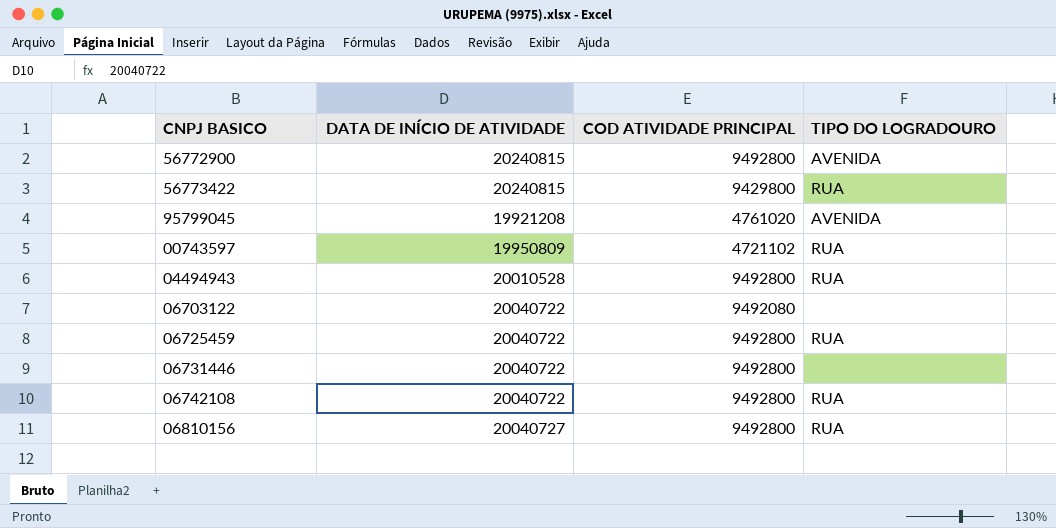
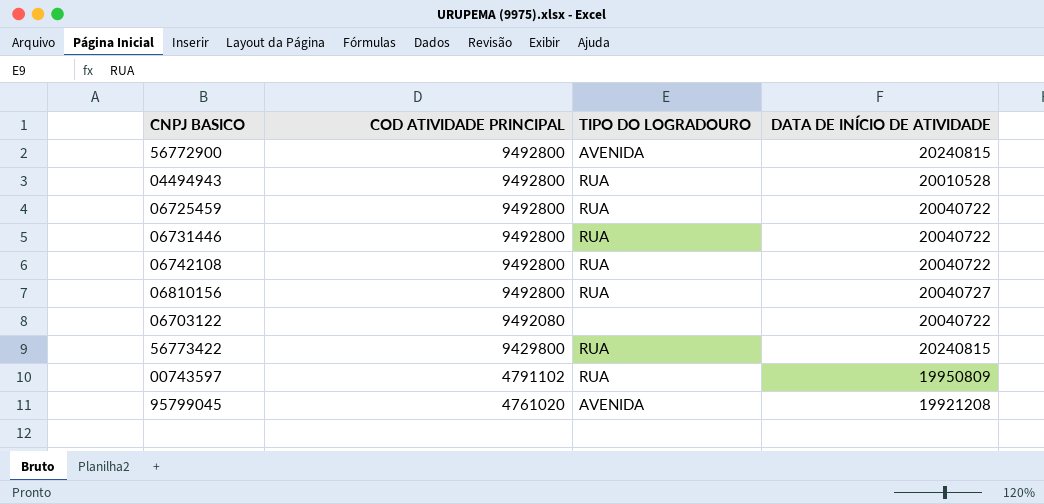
row order: none -> COD ATIVIDADE PRINCIPAL descending
column DATA DE INÍCIO DE ATIVIDADE | position: 2 -> 4
06731446 | TIPO DO LOGRADOURO: none -> RUA
00743597 | COD ATIVIDADE PRINCIPAL: 4721102 -> 4791102

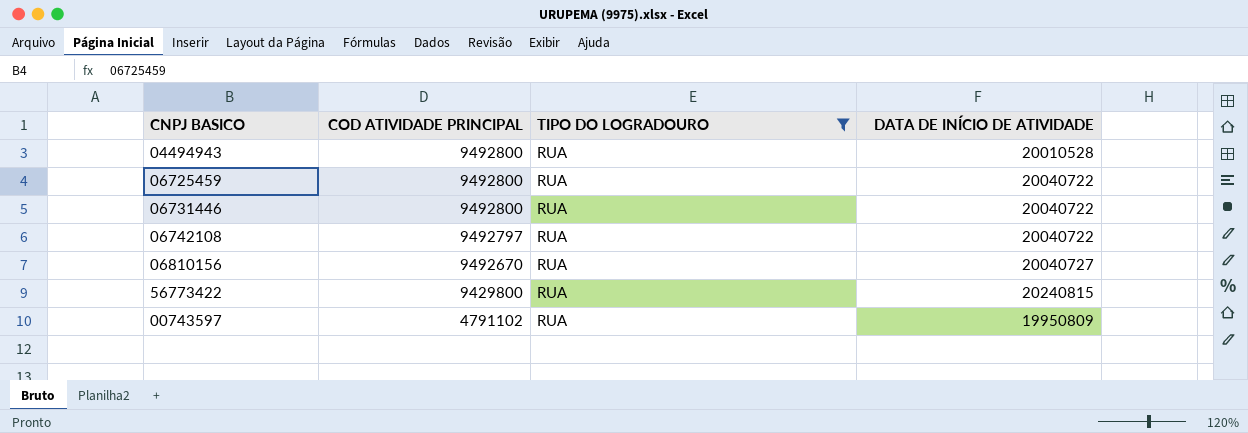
filter: none -> TIPO DO LOGRADOURO = RUA
06742108 | COD ATIVIDADE PRINCIPAL: 9492800 -> 9492797
06810156 | COD ATIVIDADE PRINCIPAL: 9492800 -> 9492670

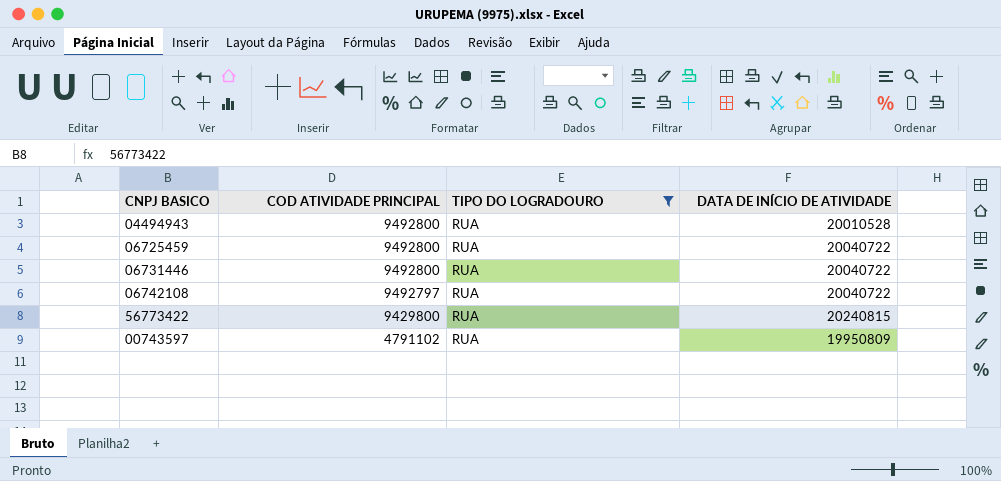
row 06810156: 9492670 | RUA | 20040727 -> none

